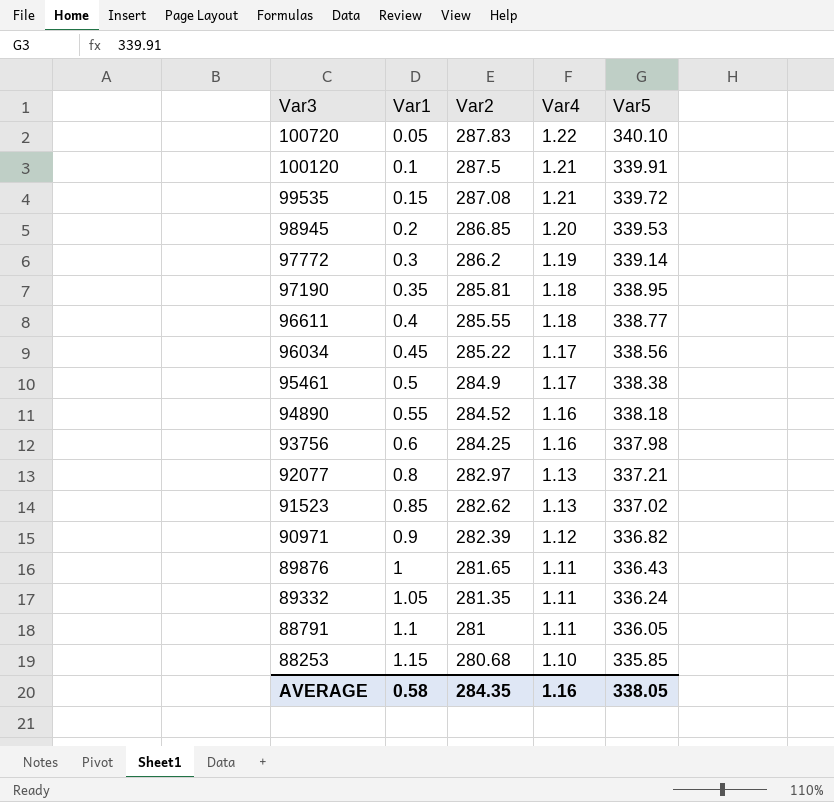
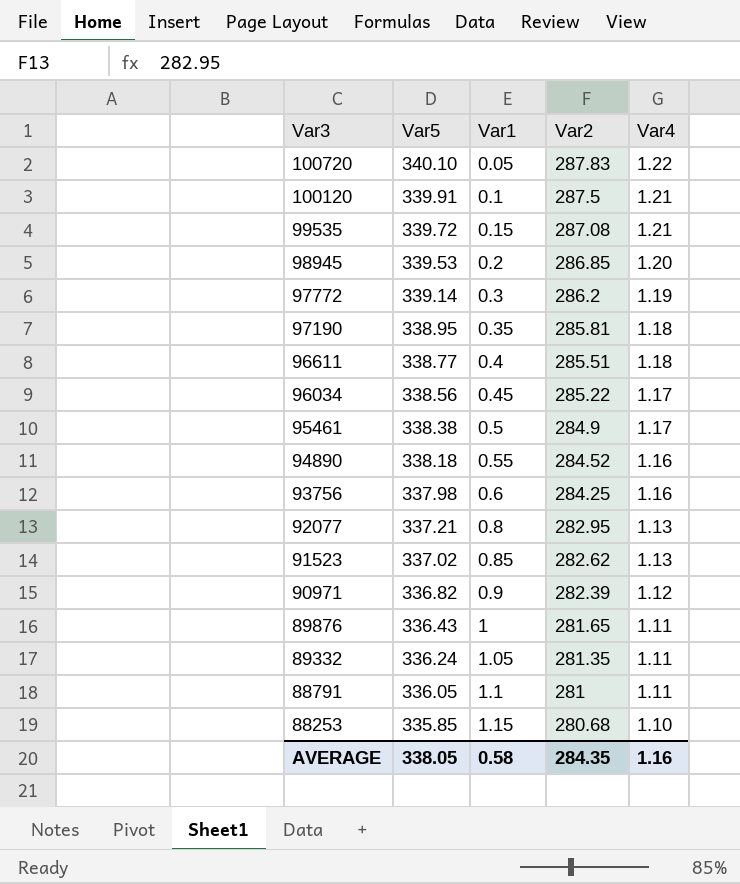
column Var5 | position: 5 -> 2
96611 | Var2: 285.55 -> 285.51
92077 | Var2: 282.97 -> 282.95

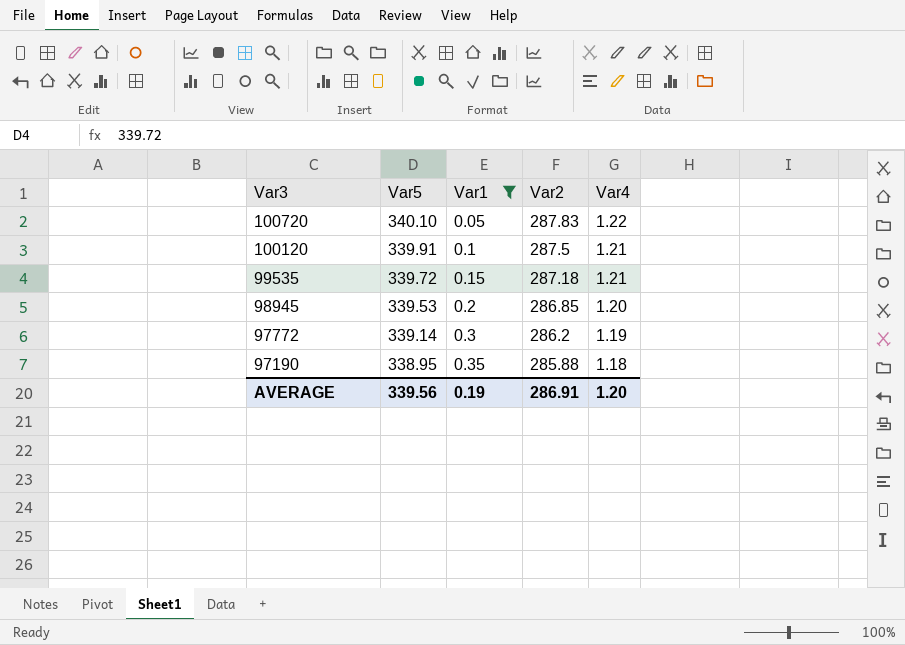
filter: none -> Var1 <= 0.35
99535 | Var2: 287.08 -> 287.18
97190 | Var2: 285.81 -> 285.88
AVERAGE | Var5: 338.05 -> 339.56
AVERAGE | Var1: 0.58 -> 0.19
AVERAGE | Var2: 284.35 -> 286.91
AVERAGE | Var4: 1.16 -> 1.20

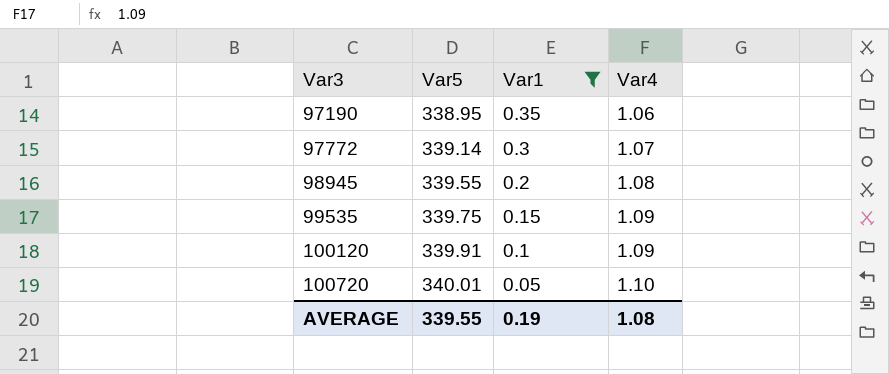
row order: Var3 descending -> Var3 ascending
column Var2 | position: 4 -> none
97190 | Var4: 1.18 -> 1.06
97772 | Var4: 1.19 -> 1.07
98945 | Var5: 339.53 -> 339.55
98945 | Var4: 1.20 -> 1.08
99535 | Var5: 339.72 -> 339.75
99535 | Var4: 1.21 -> 1.09
100120 | Var4: 1.21 -> 1.09
100720 | Var5: 340.10 -> 340.01
100720 | Var4: 1.22 -> 1.10
AVERAGE | Var5: 339.56 -> 339.55
AVERAGE | Var4: 1.20 -> 1.08

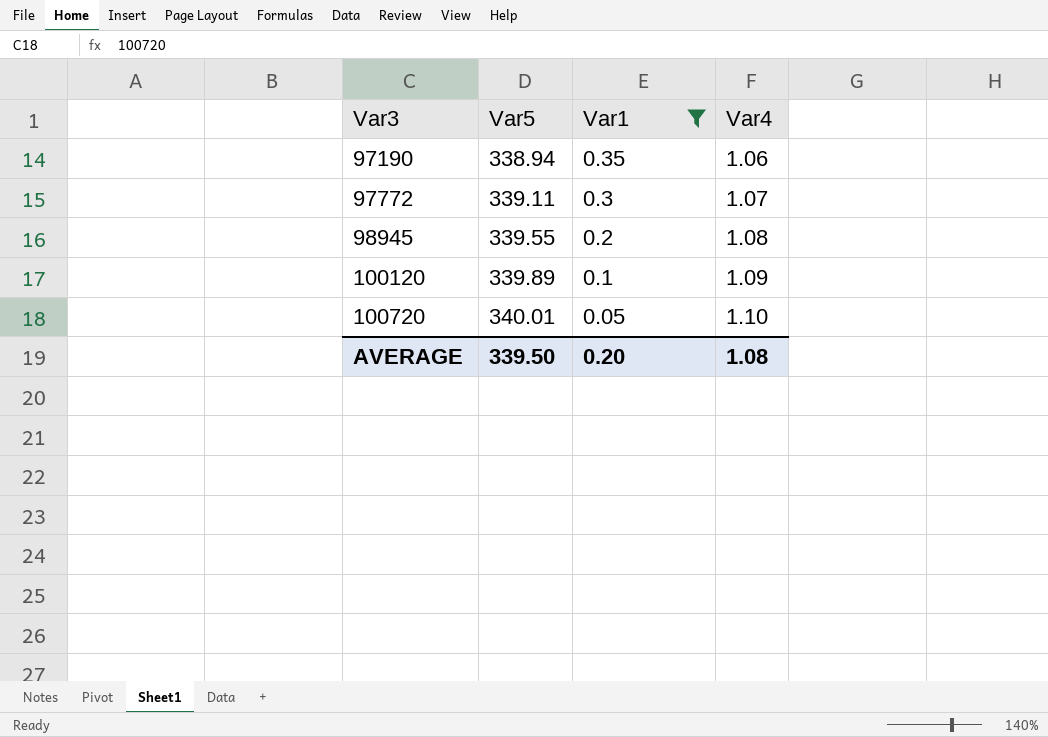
row 99535: 339.75 | 0.15 | 1.09 -> none
97190 | Var5: 338.95 -> 338.94
97772 | Var5: 339.14 -> 339.11
100120 | Var5: 339.91 -> 339.89
AVERAGE | Var5: 339.55 -> 339.50
AVERAGE | Var1: 0.19 -> 0.20

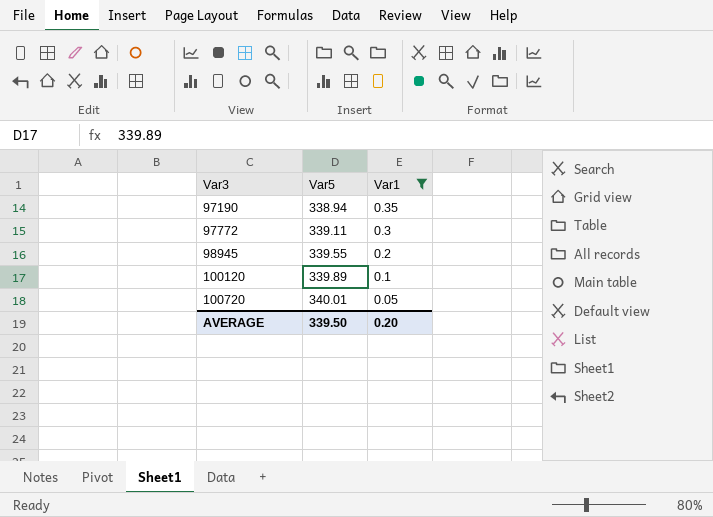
column Var4 | position: 4 -> none

